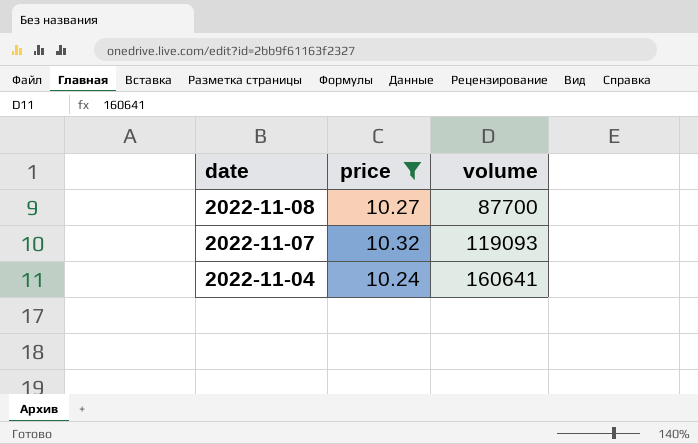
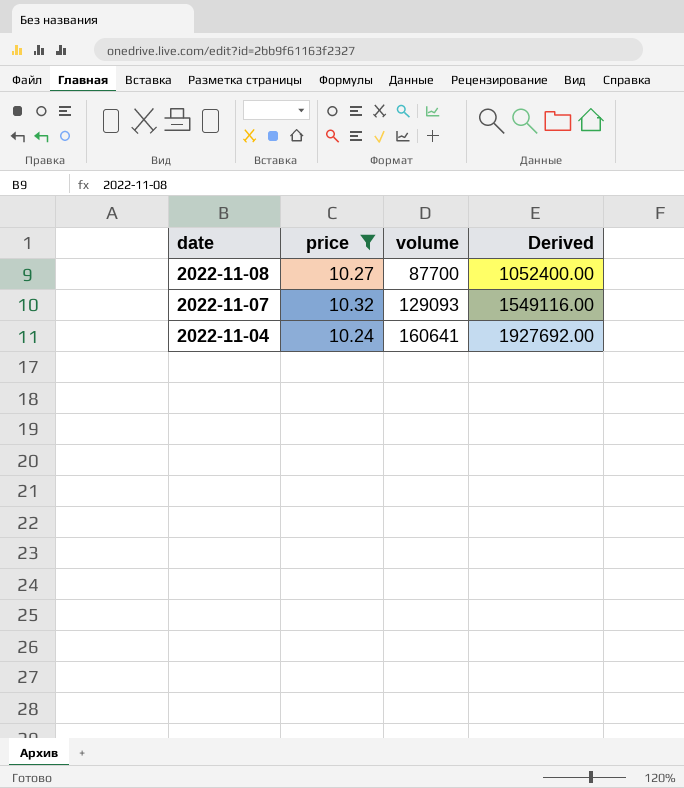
column Derived | formula: none -> [volume] * 12
2022-11-07 | volume: 119093 -> 129093

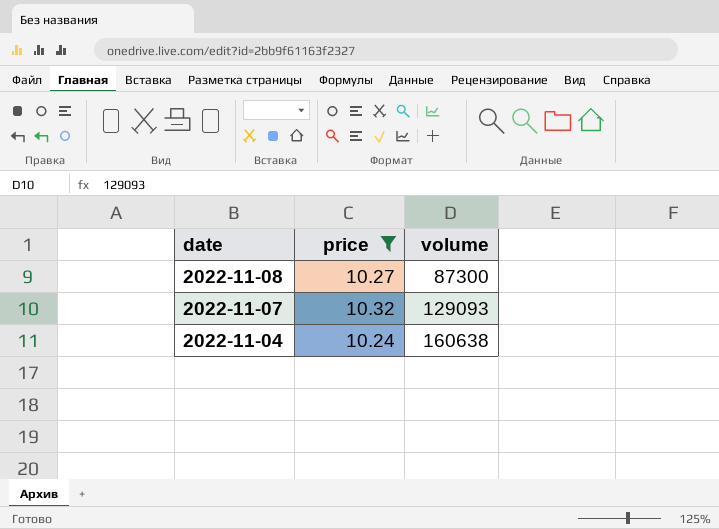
column Derived | formula: [volume] * 12 -> none
2022-11-08 | volume: 87700 -> 87300
2022-11-04 | volume: 160641 -> 160638

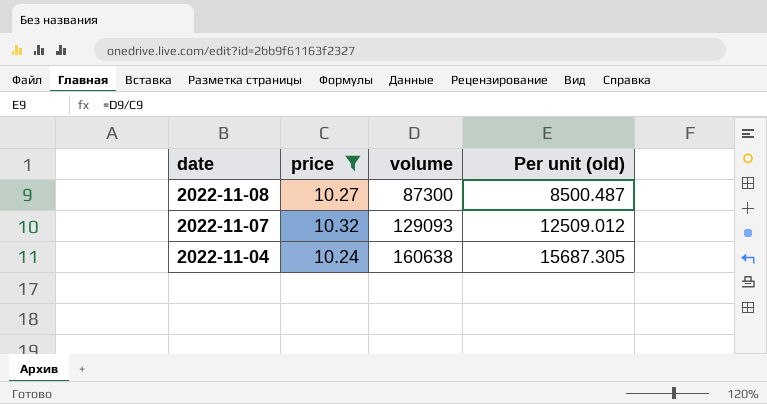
column Per unit (old) | formula: none -> [volume] / [price]

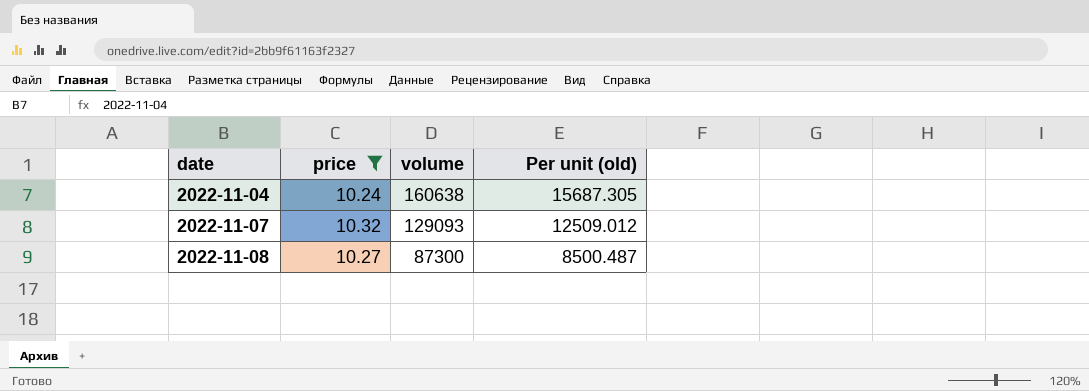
row order: date descending -> date ascending

